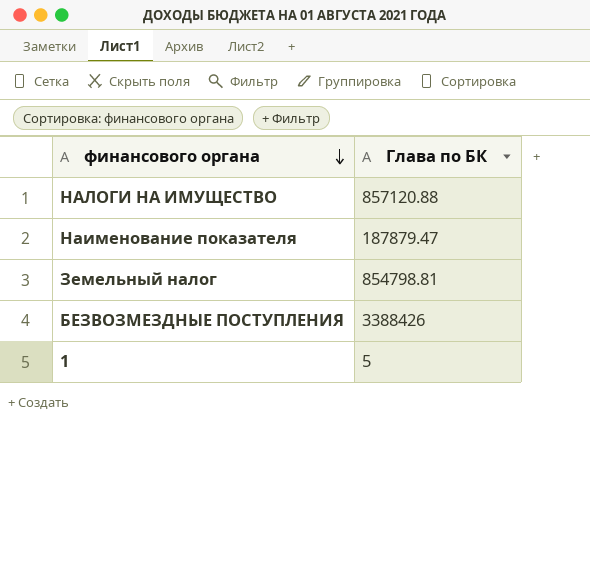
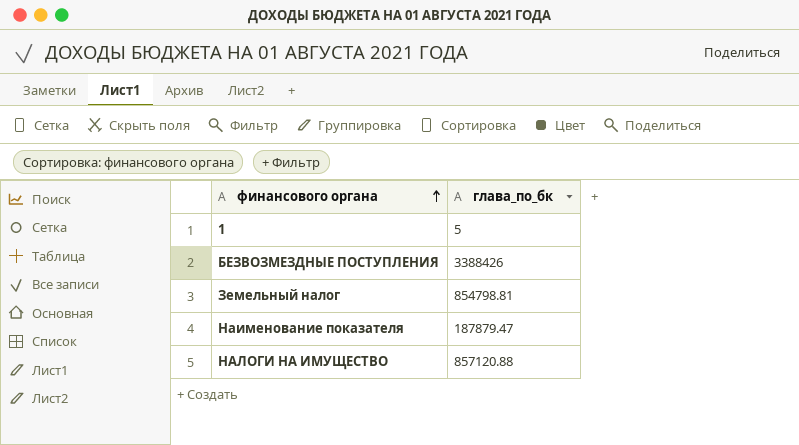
row order: финансового органа descending -> финансового органа ascending
column name: Глава по БК -> глава_по_бк

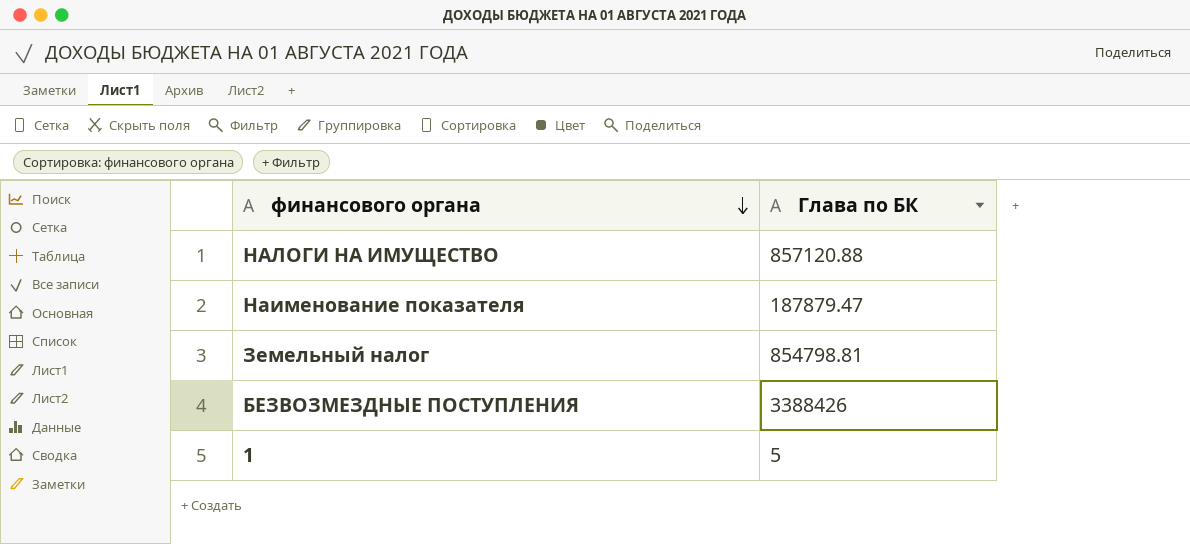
row order: финансового органа ascending -> финансового органа descending
column name: глава_по_бк -> Глава по БК

